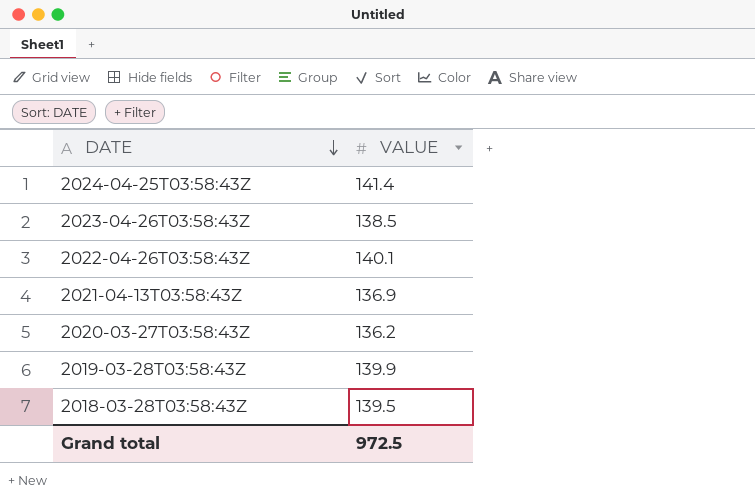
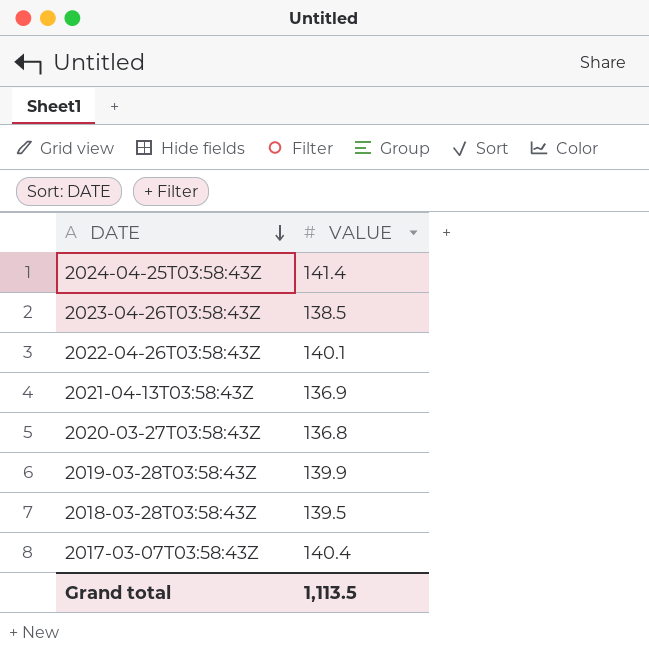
2020-03-27T03:58:43Z | VALUE: 136.2 -> 136.8
row 2017-03-07T03:58:43Z: none -> 140.4
Grand total | VALUE: 972.5 -> 1,113.5

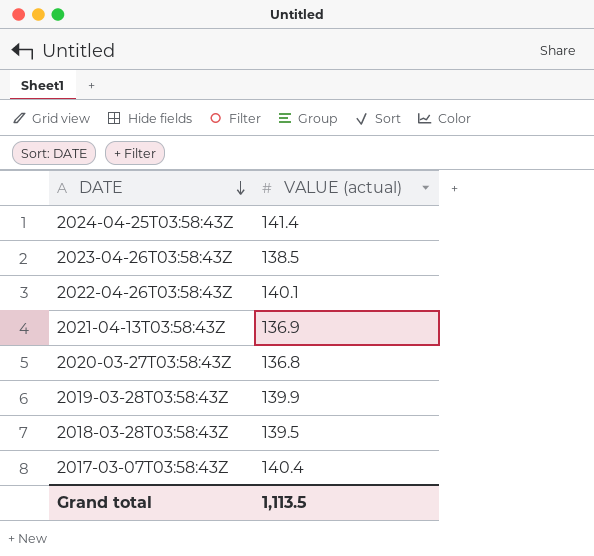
column name: VALUE -> VALUE (actual)

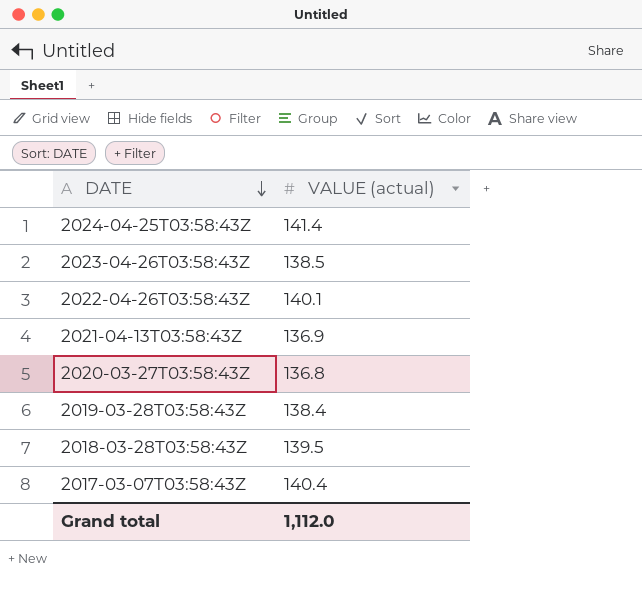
2019-03-28T03:58:43Z | VALUE (actual): 139.9 -> 138.4
Grand total | VALUE (actual): 1,113.5 -> 1,112.0

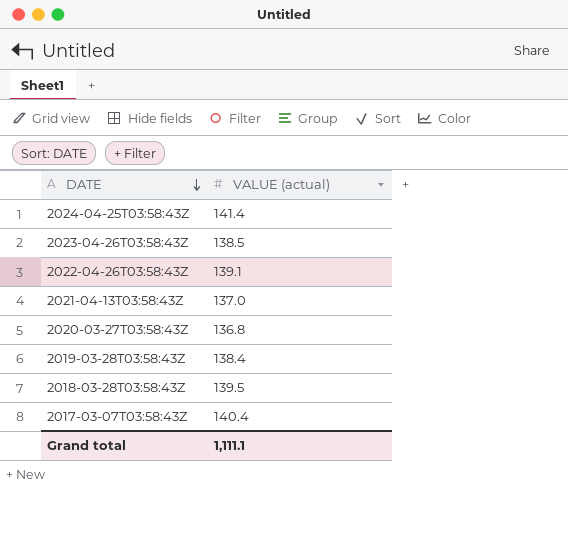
2022-04-26T03:58:43Z | VALUE (actual): 140.1 -> 139.1
2021-04-13T03:58:43Z | VALUE (actual): 136.9 -> 137.0
Grand total | VALUE (actual): 1,112.0 -> 1,111.1

